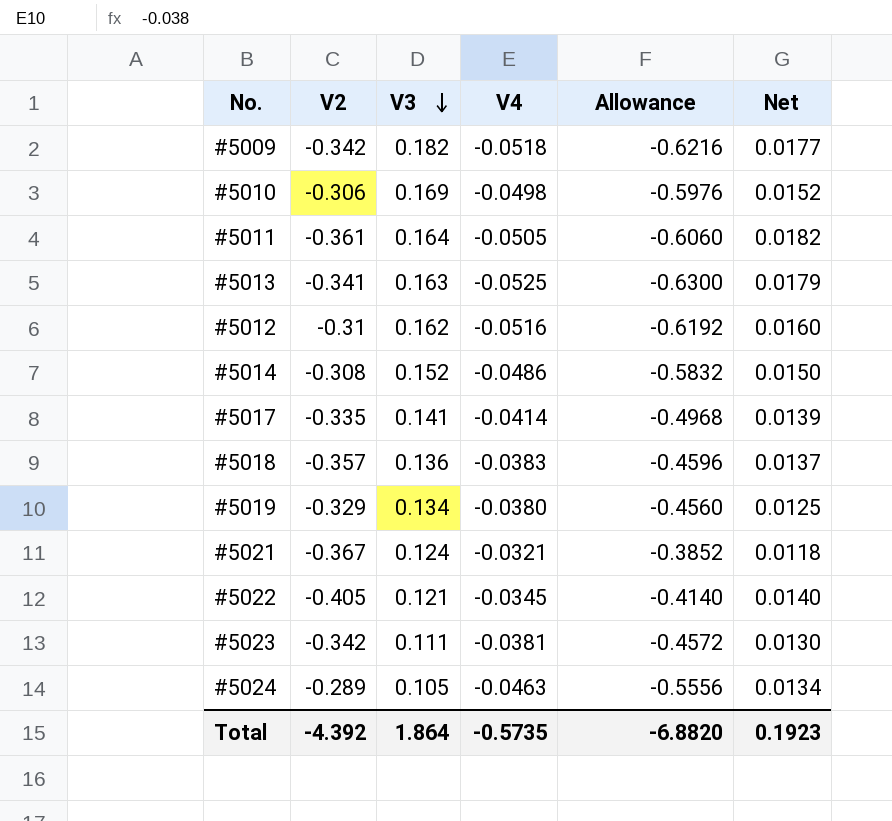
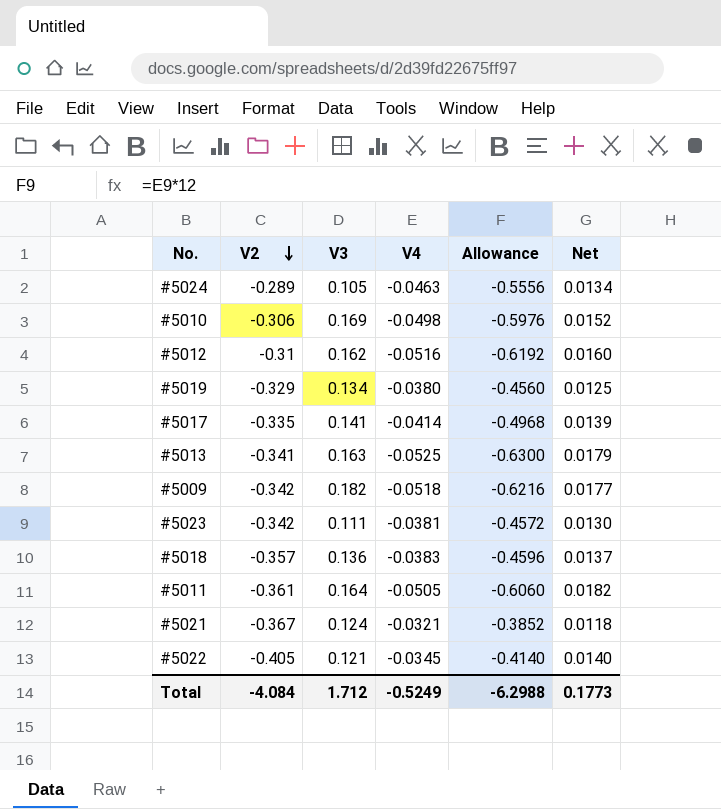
row order: V3 descending -> V2 descending
row #5014: -0.308 | 0.152 | -0.0486 | -0.5832 | 0.0150 -> none
Total | V2: -4.392 -> -4.084
Total | V3: 1.864 -> 1.712
Total | V4: -0.5735 -> -0.5249
Total | Allowance: -6.8820 -> -6.2988
Total | Net: 0.1923 -> 0.1773

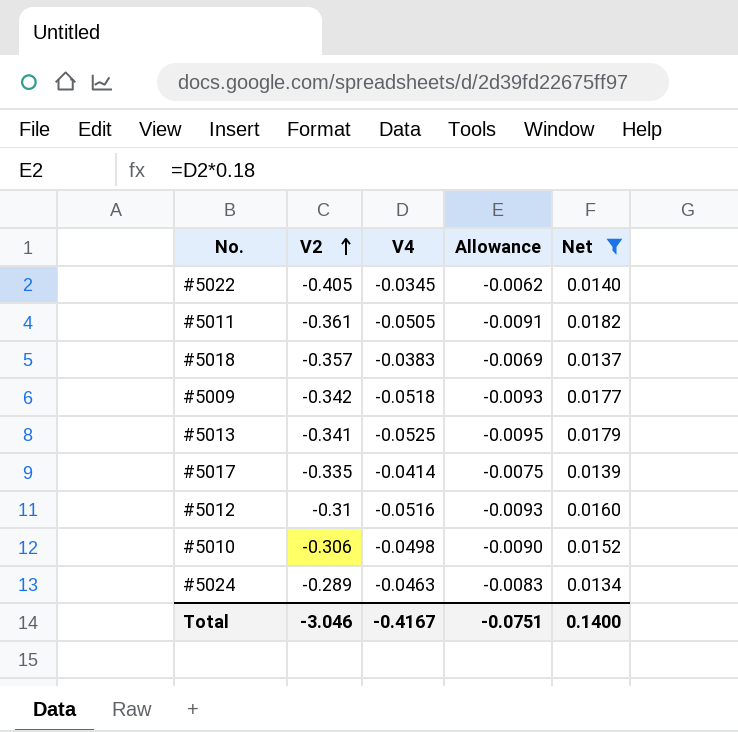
filter: none -> Net >= 0.0134
row order: V2 descending -> V2 ascending
column V3 | position: 3 -> none
column Allowance | formula: [V4] * 12 -> [V4] * 0.18
Total | V2: -4.084 -> -3.046
Total | V4: -0.5249 -> -0.4167
Total | Allowance: -6.2988 -> -0.0751
Total | Net: 0.1773 -> 0.1400

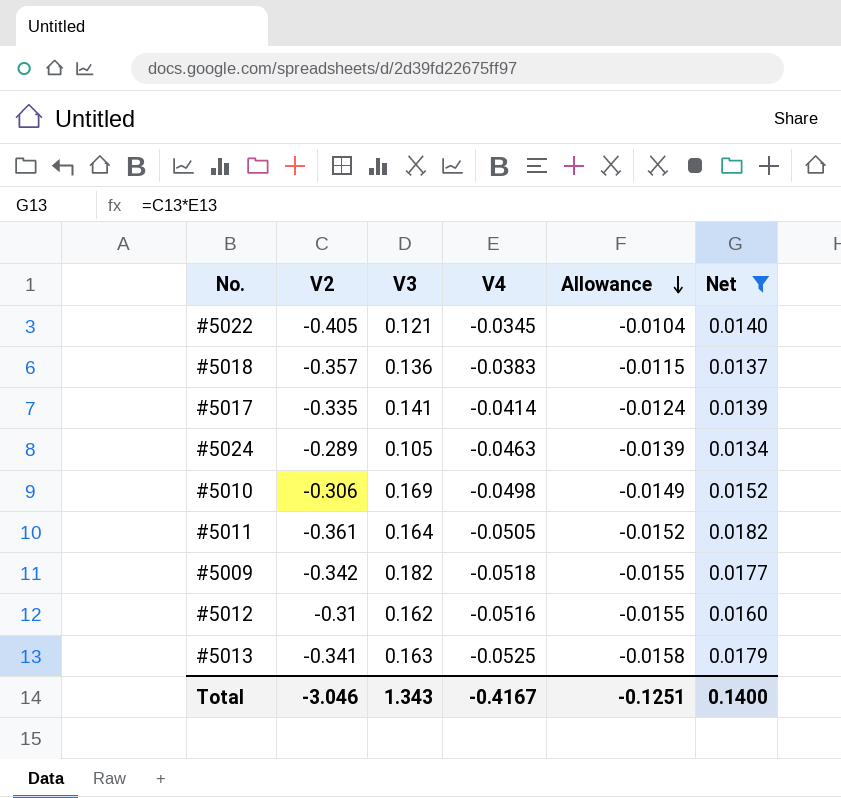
row order: V2 ascending -> Allowance descending
column V3 | position: none -> 3
column Allowance | formula: [V4] * 0.18 -> [V4] * 0.3
Total | Allowance: -0.0751 -> -0.1251

